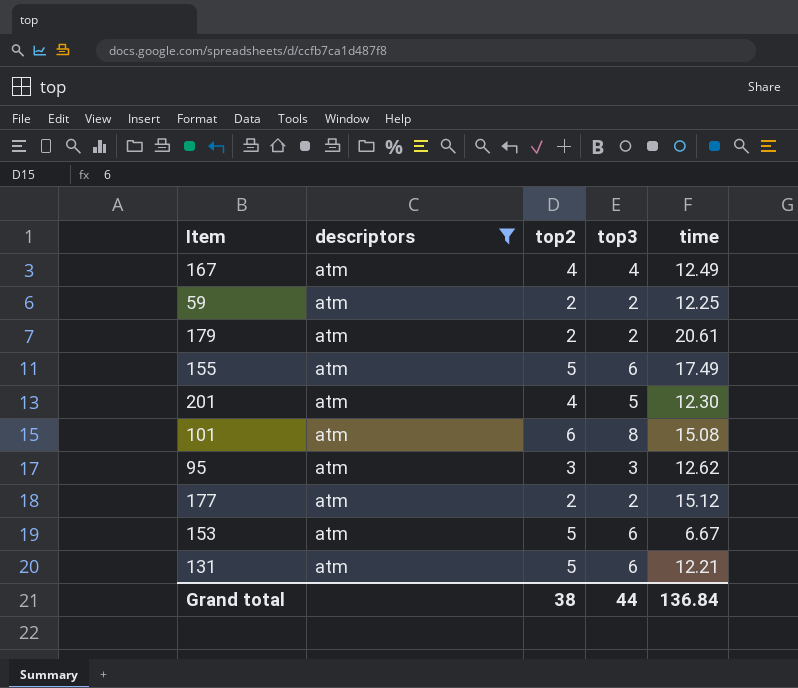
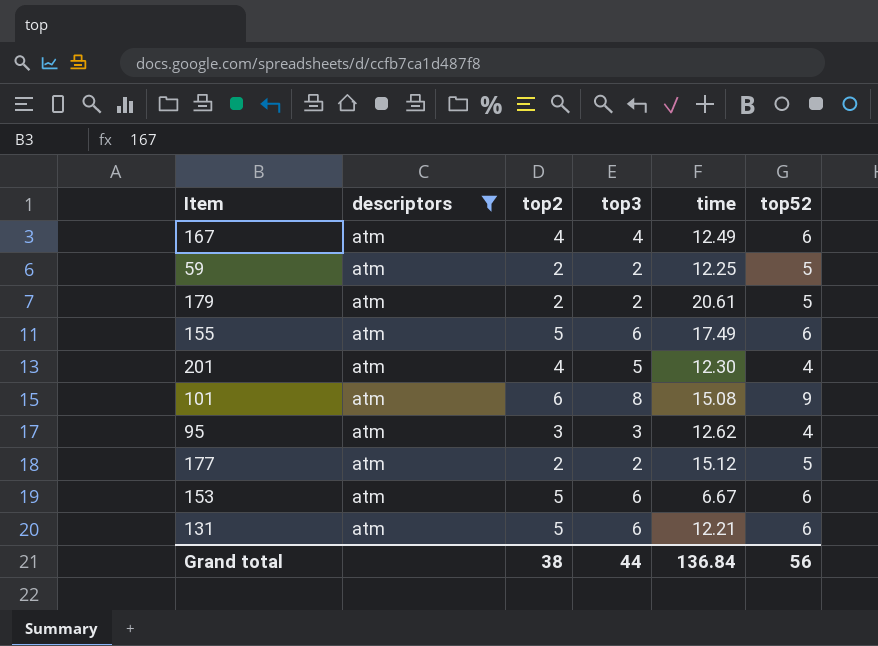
column top52 | position: none -> 6

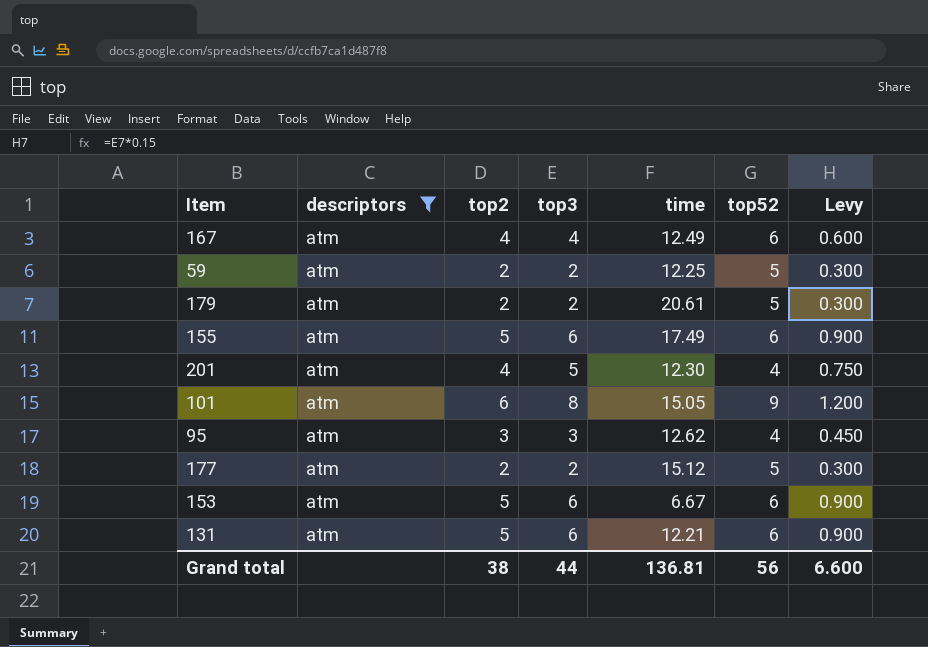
column Levy | formula: none -> [top3] * 0.15
101 | time: 15.08 -> 15.05
Grand total | time: 136.84 -> 136.81

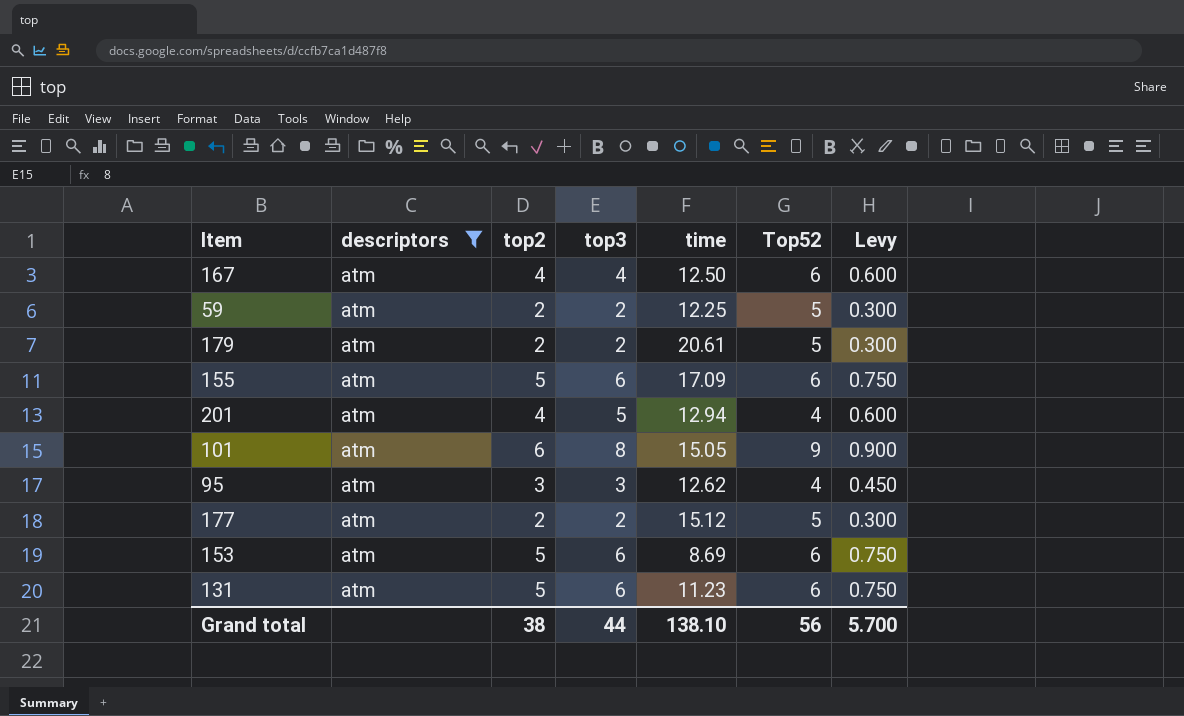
column name: top52 -> Top52
column Levy | formula: [top3] * 0.15 -> [top2] * 0.15
167 | time: 12.49 -> 12.50
155 | time: 17.49 -> 17.09
201 | time: 12.30 -> 12.94
153 | time: 6.67 -> 8.69
131 | time: 12.21 -> 11.23
Grand total | time: 136.81 -> 138.10
Grand total | Levy: 6.600 -> 5.700

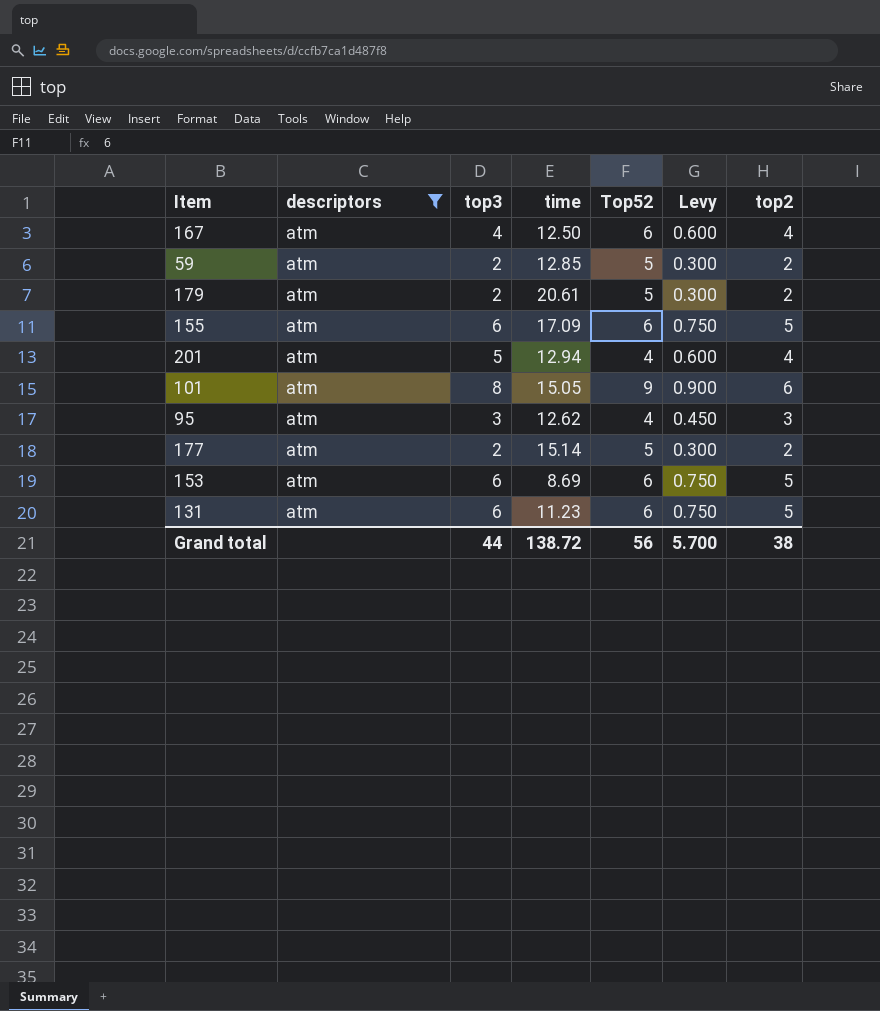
column top2 | position: 3 -> 7
59 | time: 12.25 -> 12.85
177 | time: 15.12 -> 15.14
Grand total | time: 138.10 -> 138.72

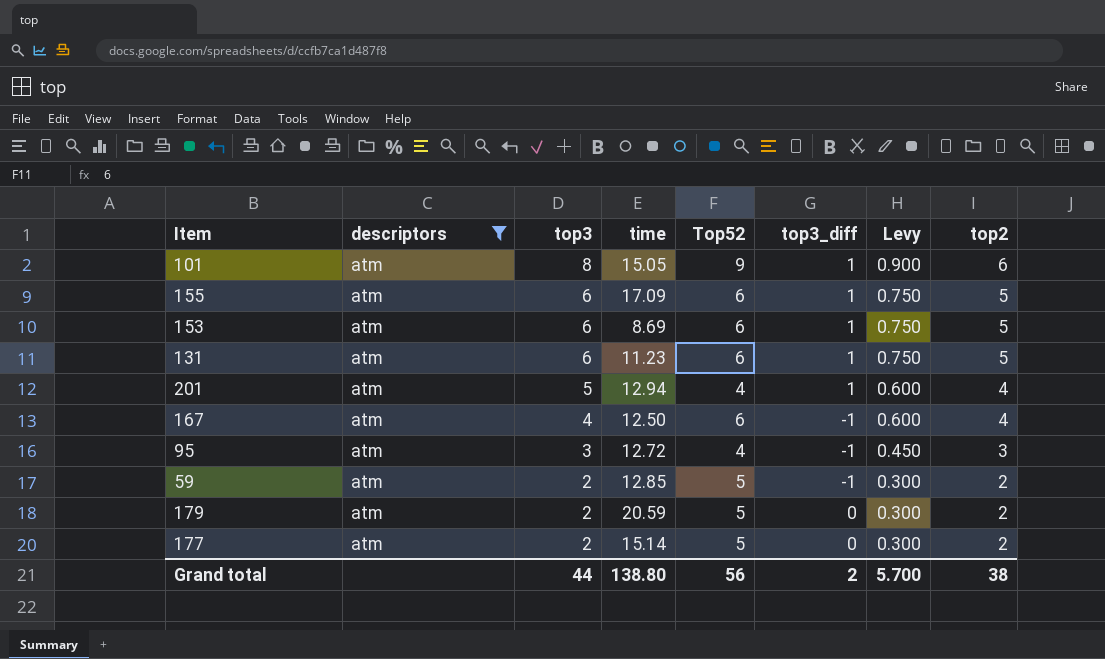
row order: none -> top3 descending
column top3_diff | position: none -> 6
95 | time: 12.62 -> 12.72
179 | time: 20.61 -> 20.59
Grand total | time: 138.72 -> 138.80

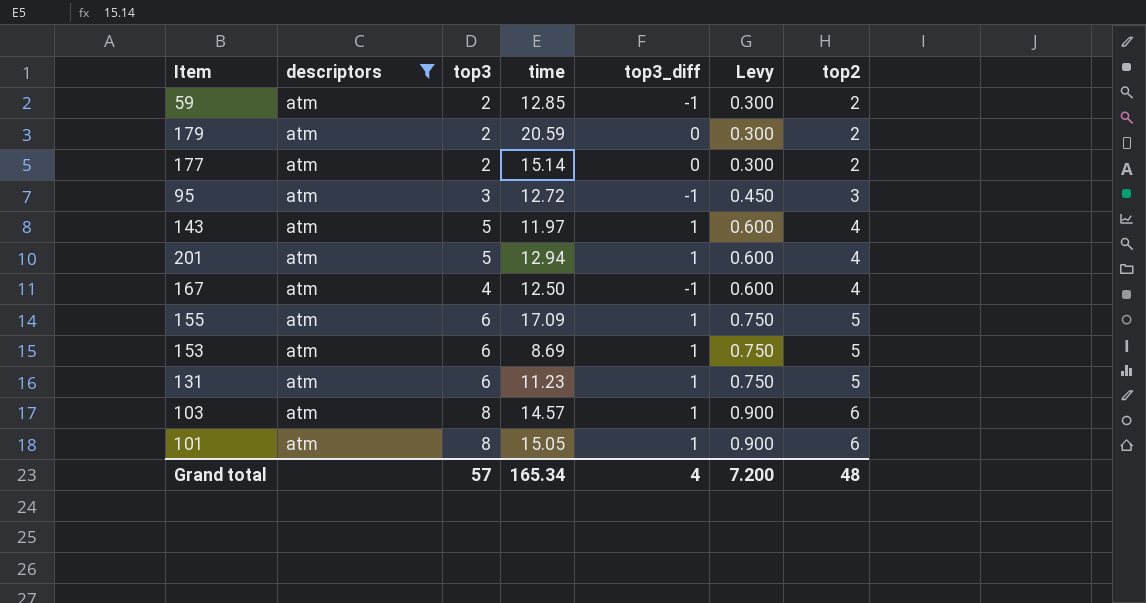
row order: top3 descending -> Levy ascending
column Top52 | position: 5 -> none
row 143: none -> atm | 5 | 11.97 | 1 | 0.600 | 4
row 103: none -> atm | 8 | 14.57 | 1 | 0.900 | 6
Grand total | top3: 44 -> 57
Grand total | time: 138.80 -> 165.34
Grand total | top3_diff: 2 -> 4
Grand total | Levy: 5.700 -> 7.200
Grand total | top2: 38 -> 48

